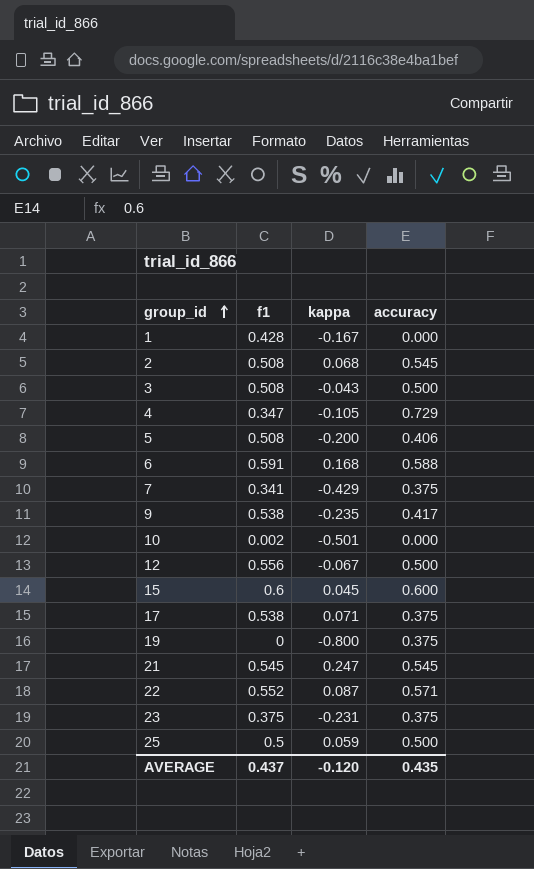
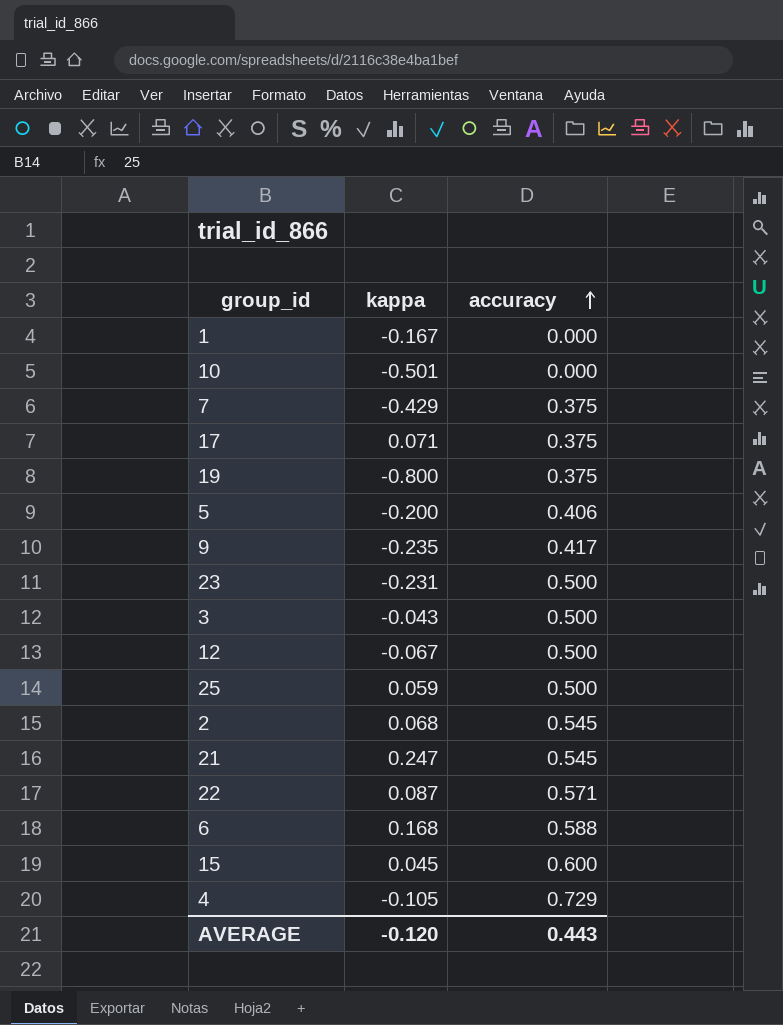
row order: group_id ascending -> accuracy ascending
column f1 | position: 2 -> none
23 | accuracy: 0.375 -> 0.500
AVERAGE | accuracy: 0.435 -> 0.443

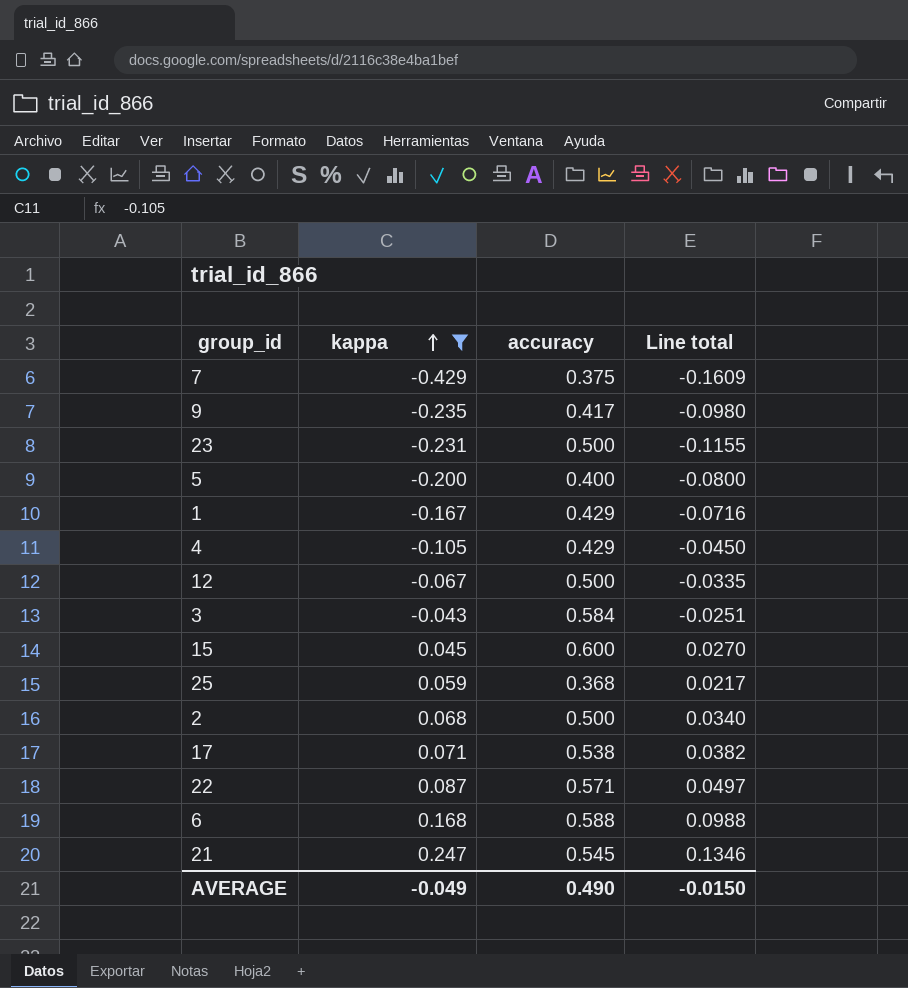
filter: none -> kappa >= -0.429
row order: accuracy ascending -> kappa ascending
column Line total | formula: none -> [kappa] * [accuracy]
5 | accuracy: 0.406 -> 0.400
1 | accuracy: 0.000 -> 0.429
4 | accuracy: 0.729 -> 0.429
3 | accuracy: 0.500 -> 0.584
25 | accuracy: 0.500 -> 0.368
2 | accuracy: 0.545 -> 0.500
17 | accuracy: 0.375 -> 0.538
AVERAGE | kappa: -0.120 -> -0.049
AVERAGE | accuracy: 0.443 -> 0.490

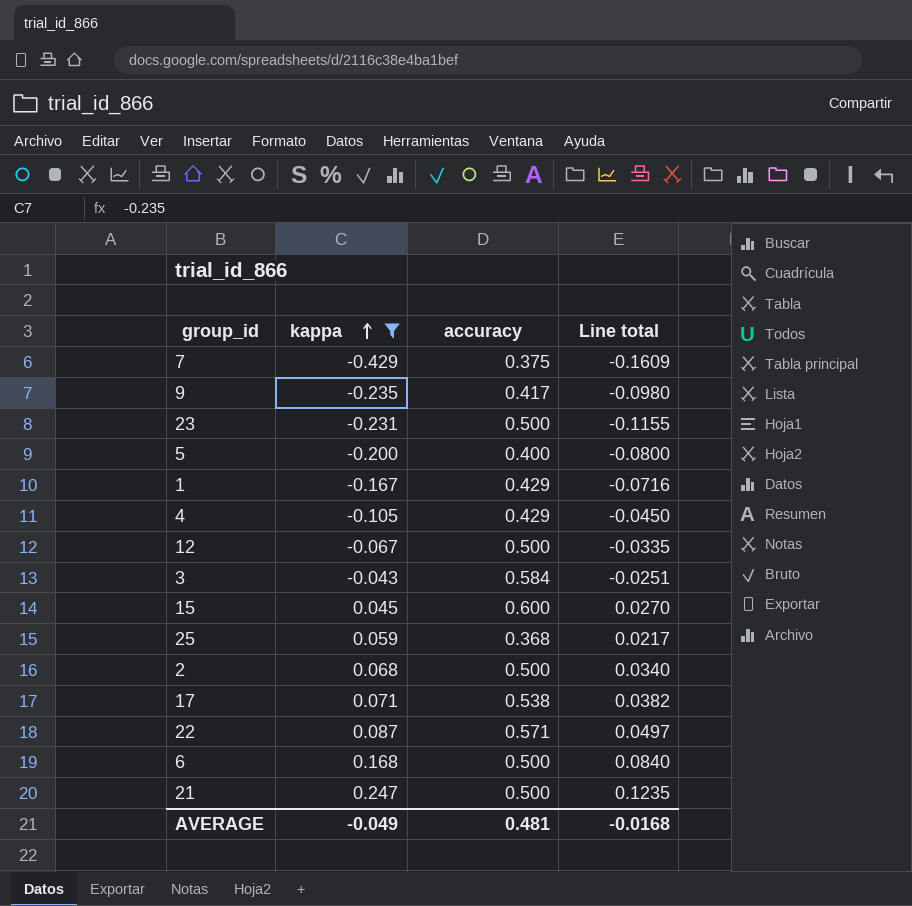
6 | accuracy: 0.588 -> 0.500
6 | Line total: 0.0988 -> 0.0840
21 | accuracy: 0.545 -> 0.500
21 | Line total: 0.1346 -> 0.1235
AVERAGE | accuracy: 0.490 -> 0.481
AVERAGE | Line total: -0.0150 -> -0.0168

